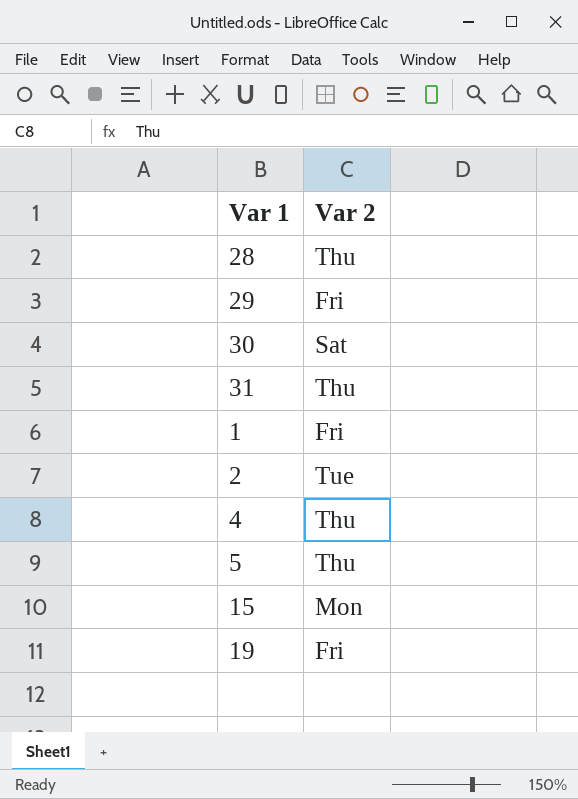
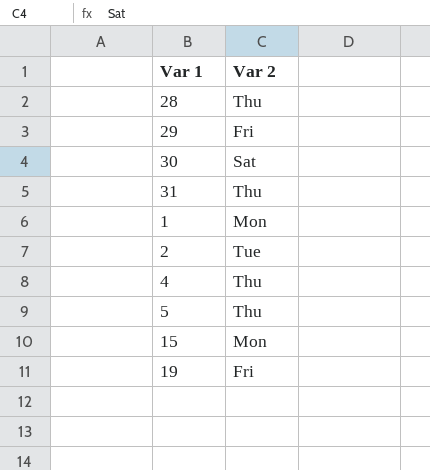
1 | Var 2: Fri -> Mon

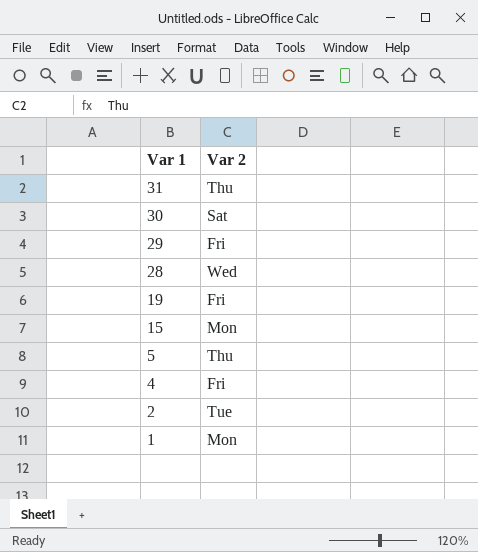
row order: none -> Var 1 descending
28 | Var 2: Thu -> Wed
4 | Var 2: Thu -> Fri

